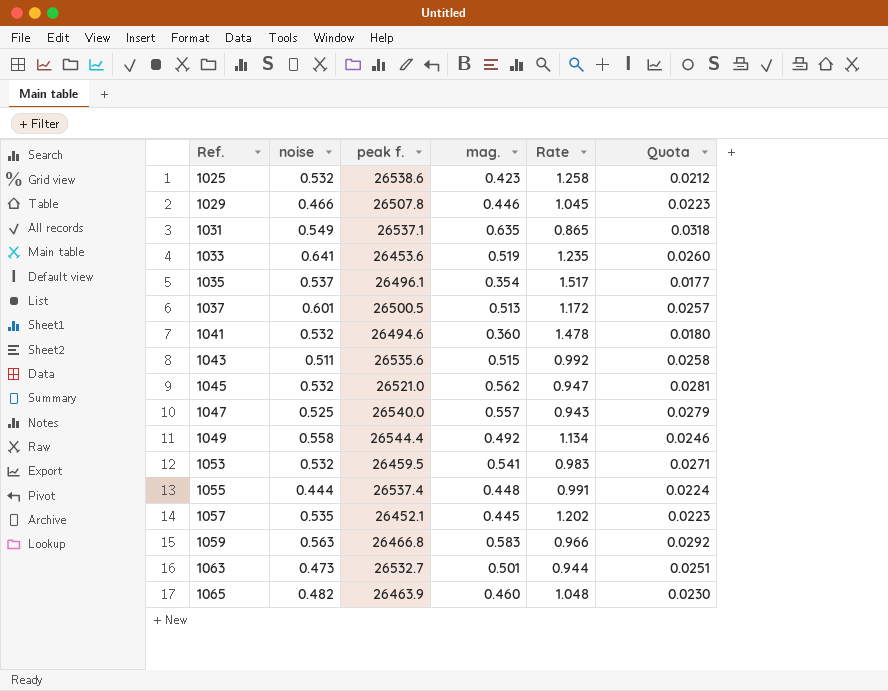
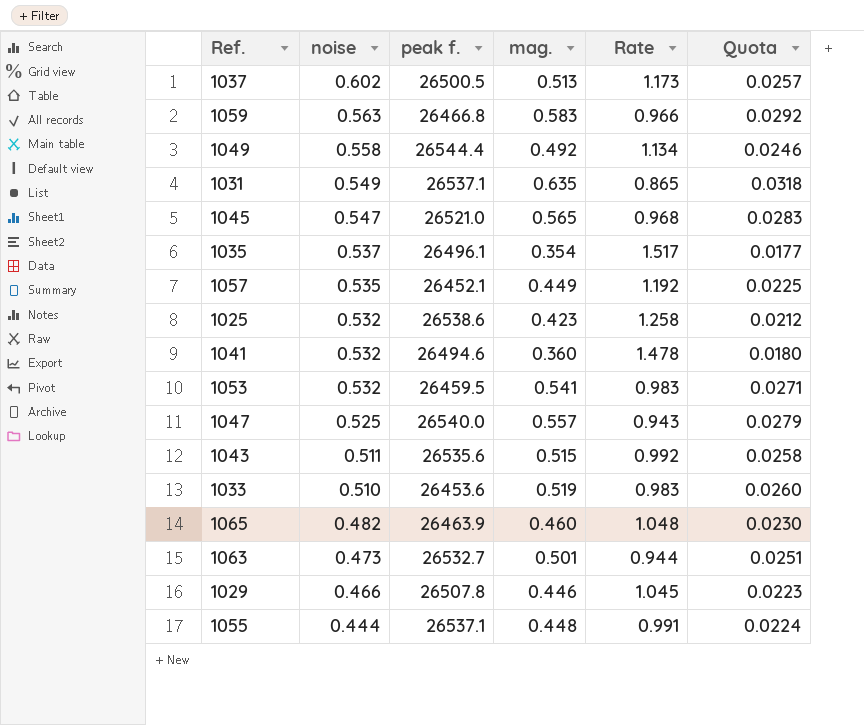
row order: Ref. ascending -> noise descending
1037 | noise: 0.601 -> 0.602
1037 | Rate: 1.172 -> 1.173
1045 | noise: 0.532 -> 0.547
1045 | mag.: 0.562 -> 0.565
1045 | Rate: 0.947 -> 0.968
1045 | Quota: 0.0281 -> 0.0283
1057 | mag.: 0.445 -> 0.449
1057 | Rate: 1.202 -> 1.192
1057 | Quota: 0.0223 -> 0.0225
1033 | noise: 0.641 -> 0.510
1033 | Rate: 1.235 -> 0.983
1055 | peak f.: 26537.4 -> 26537.1

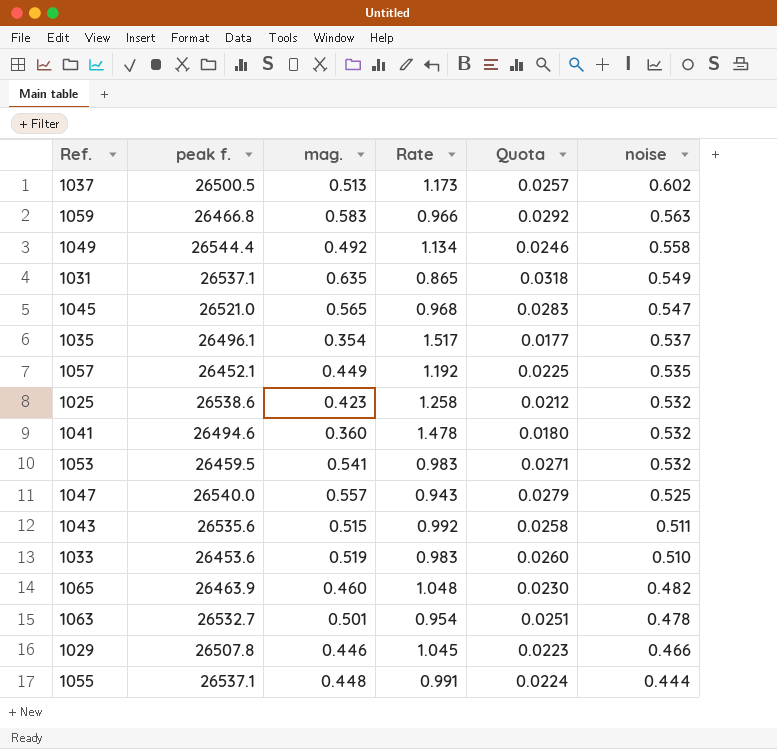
column noise | position: 2 -> 6
1063 | Rate: 0.944 -> 0.954
1063 | noise: 0.473 -> 0.478

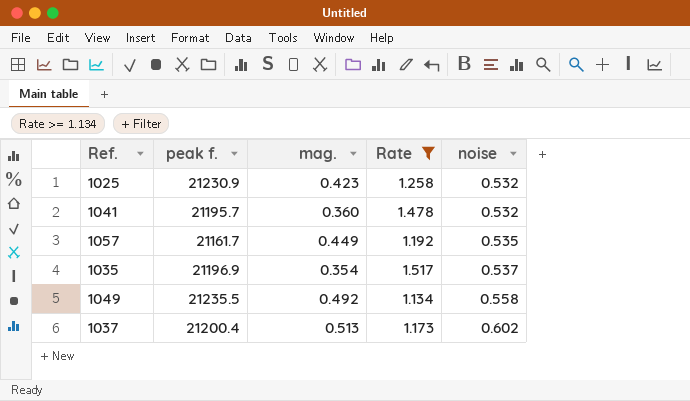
filter: none -> Rate >= 1.134
row order: noise descending -> noise ascending
column Quota | formula: [mag.] * 0.05 -> none
1025 | peak f.: 26538.6 -> 21230.9
1041 | peak f.: 26494.6 -> 21195.7
1057 | peak f.: 26452.1 -> 21161.7
1035 | peak f.: 26496.1 -> 21196.9
1049 | peak f.: 26544.4 -> 21235.5
1037 | peak f.: 26500.5 -> 21200.4

